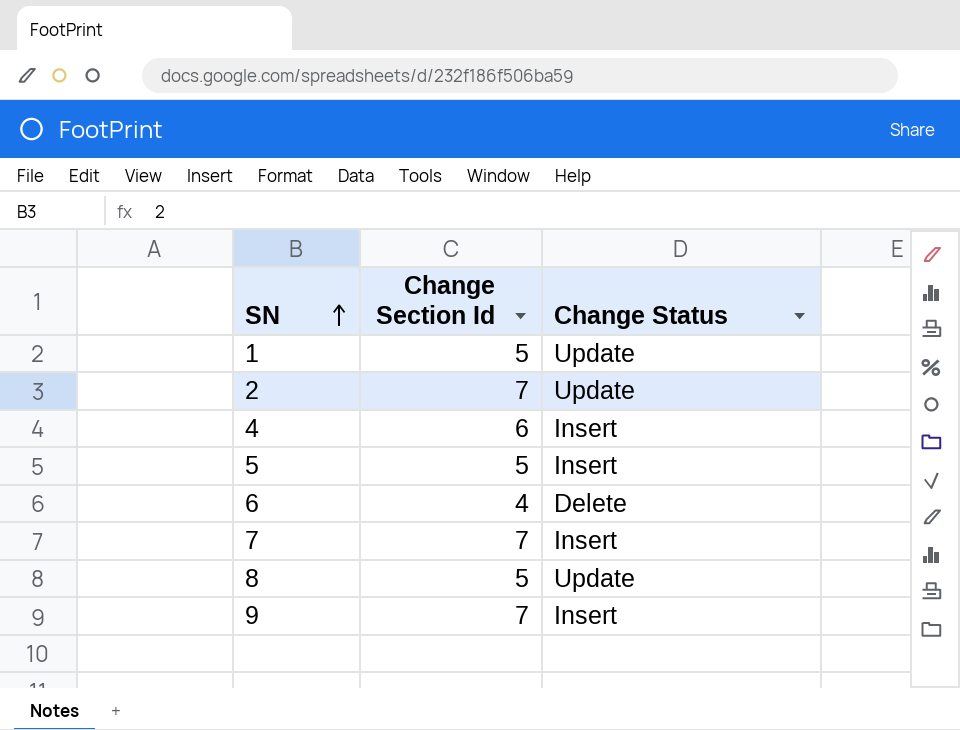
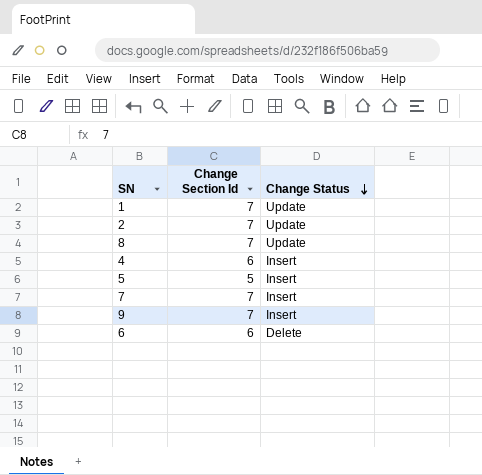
row order: SN ascending -> Change Status descending
1 | Change Section Id: 5 -> 7
8 | Change Section Id: 5 -> 7
6 | Change Section Id: 4 -> 6

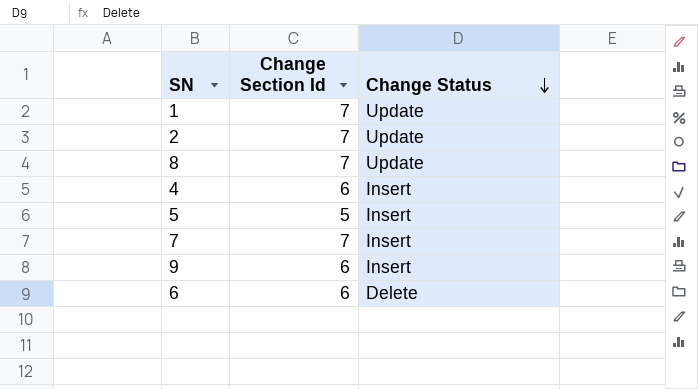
9 | Change Section Id: 7 -> 6

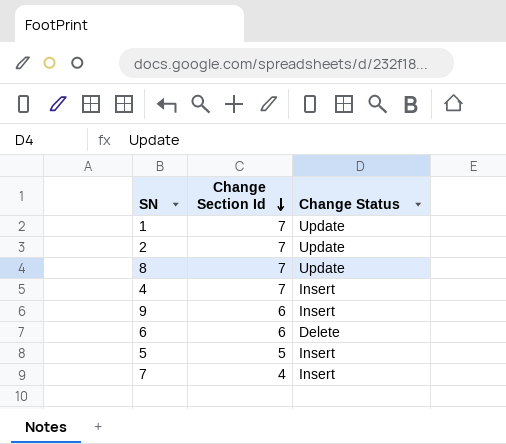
row order: Change Status descending -> Change Section Id descending
4 | Change Section Id: 6 -> 7
7 | Change Section Id: 7 -> 4

